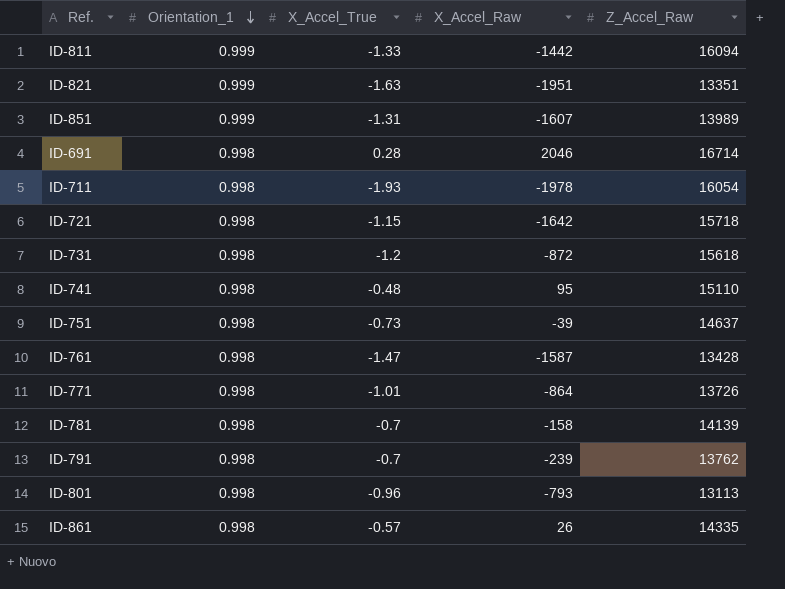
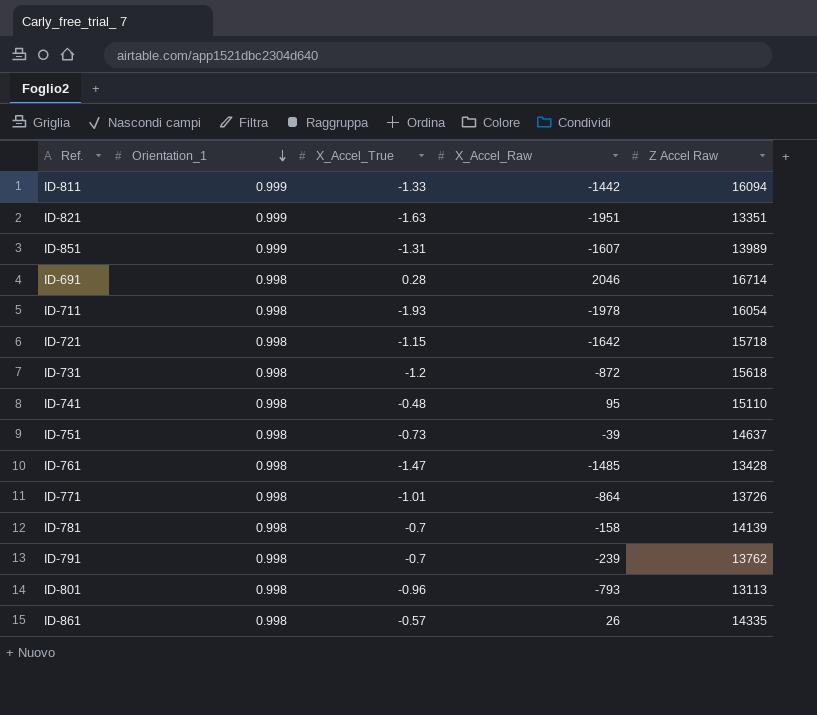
column name: Z_Accel_Raw -> Z Accel Raw
ID-761 | X_Accel_Raw: -1587 -> -1485

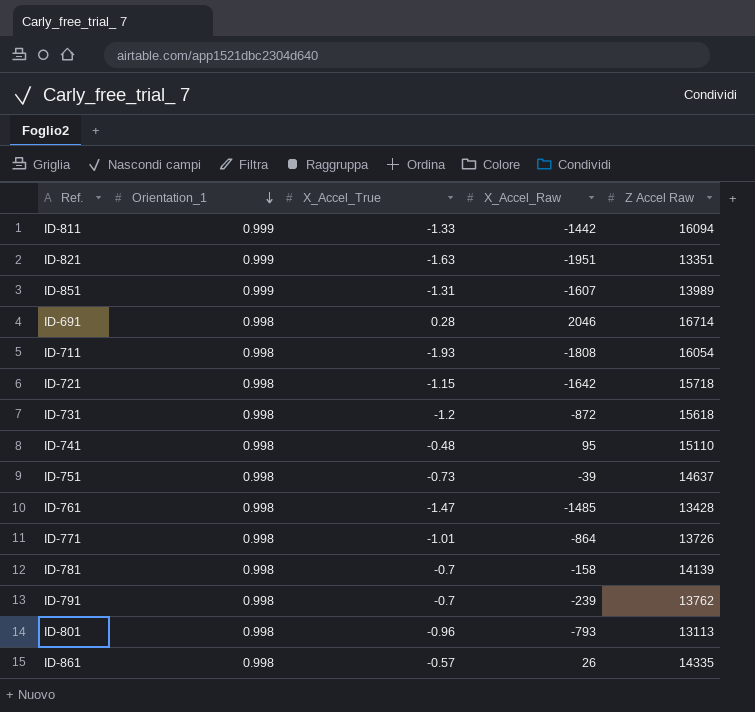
ID-711 | X_Accel_Raw: -1978 -> -1808

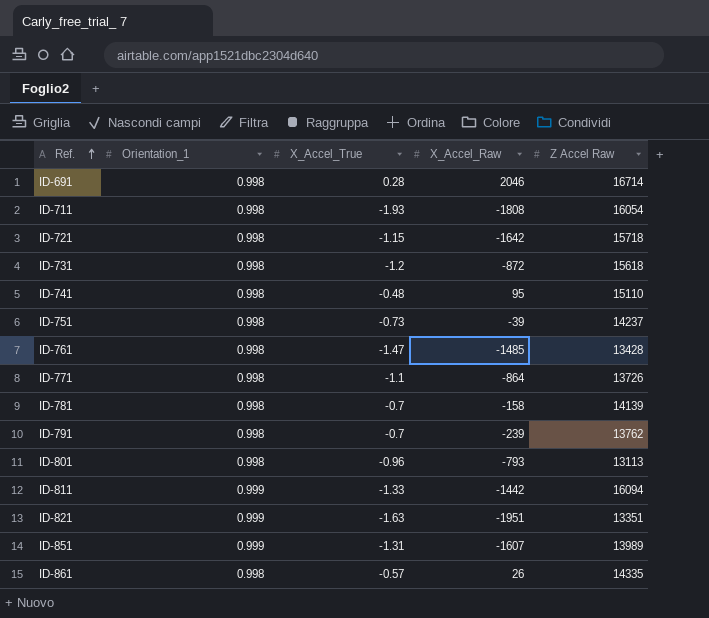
row order: Orientation_1 descending -> Ref. ascending
ID-751 | Z Accel Raw: 14637 -> 14237
ID-771 | X_Accel_True: -1.01 -> -1.1

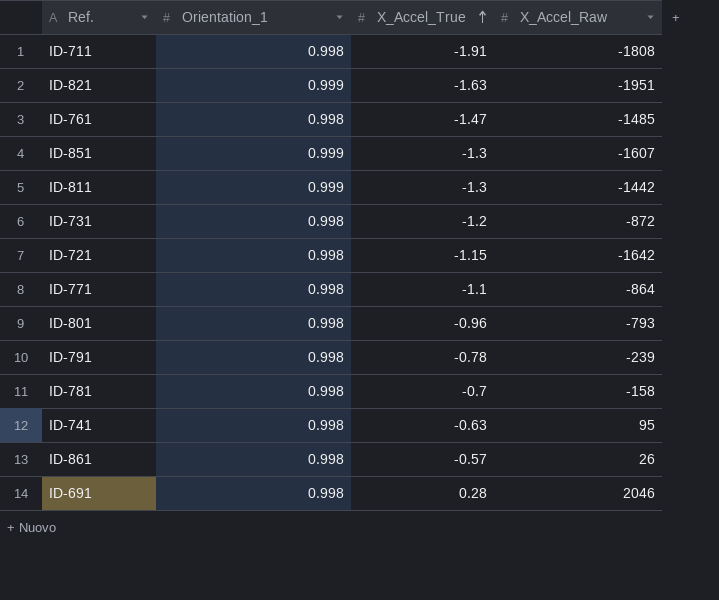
row order: Ref. ascending -> X_Accel_True ascending
column Z Accel Raw | position: 5 -> none
row ID-751: 0.998 | -0.73 | -39 | 14237 -> none
ID-711 | X_Accel_True: -1.93 -> -1.91
ID-851 | X_Accel_True: -1.31 -> -1.3
ID-811 | X_Accel_True: -1.33 -> -1.3
ID-791 | X_Accel_True: -0.7 -> -0.78
ID-741 | X_Accel_True: -0.48 -> -0.63

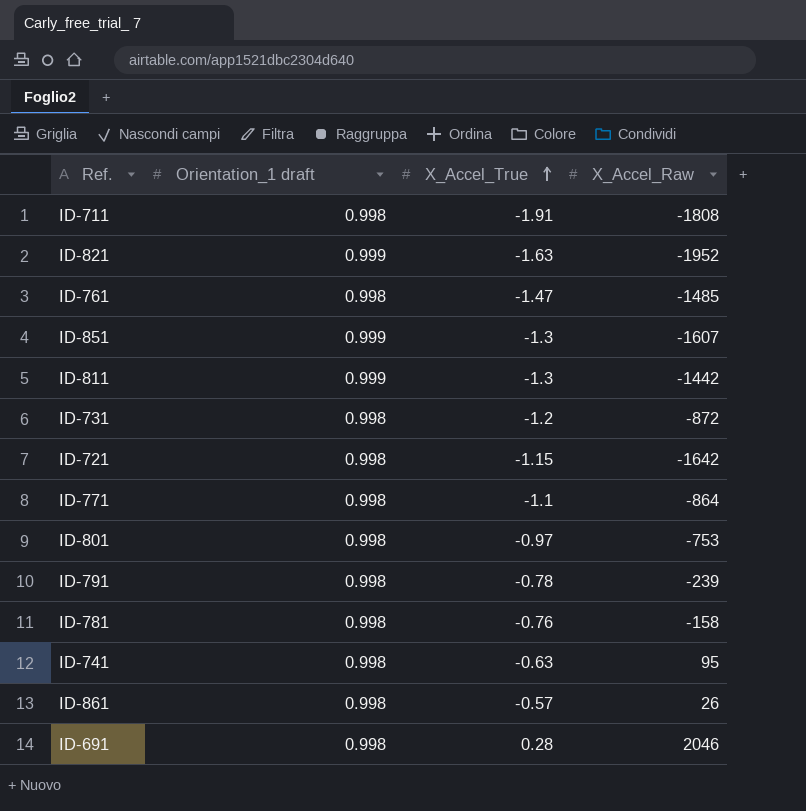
column name: Orientation_1 -> Orientation_1 draft
ID-821 | X_Accel_Raw: -1951 -> -1952
ID-801 | X_Accel_True: -0.96 -> -0.97
ID-801 | X_Accel_Raw: -793 -> -753
ID-781 | X_Accel_True: -0.7 -> -0.76

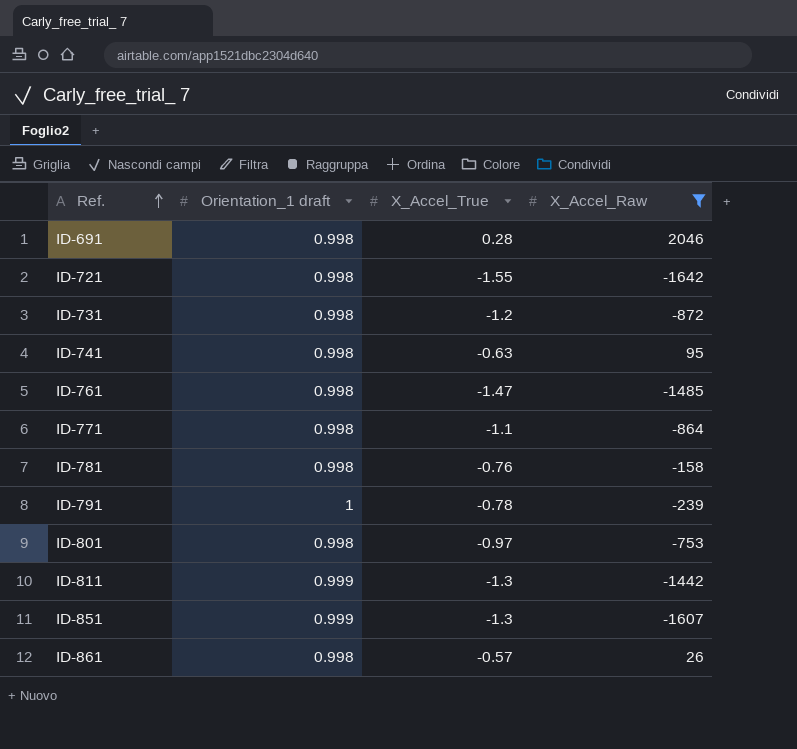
filter: none -> X_Accel_Raw >= -1642
row order: X_Accel_True ascending -> Ref. ascending
ID-721 | X_Accel_True: -1.15 -> -1.55
ID-791 | Orientation_1 draft: 0.998 -> 1

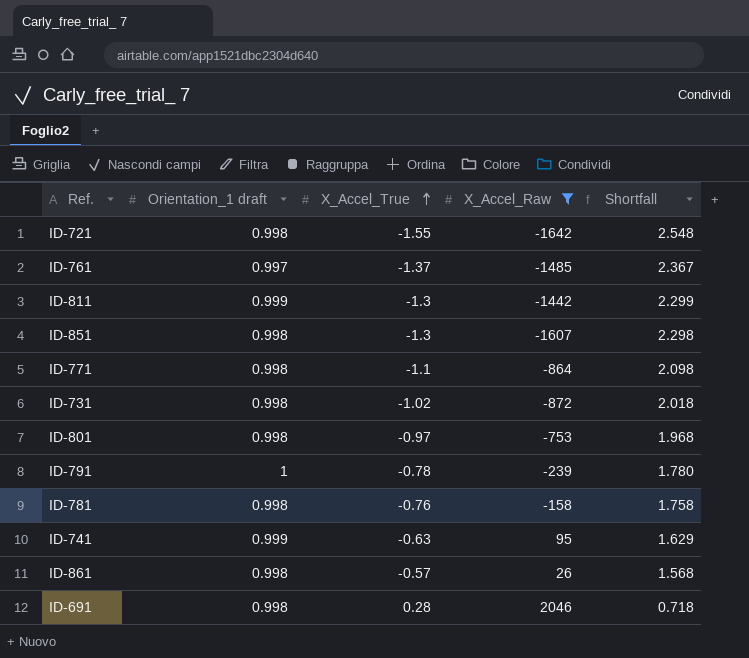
row order: Ref. ascending -> X_Accel_True ascending
column Shortfall | formula: none -> [Orientation_1 draft] - [X_Accel_True]
ID-761 | Orientation_1 draft: 0.998 -> 0.997
ID-761 | X_Accel_True: -1.47 -> -1.37
ID-851 | Orientation_1 draft: 0.999 -> 0.998
ID-731 | X_Accel_True: -1.2 -> -1.02
ID-741 | Orientation_1 draft: 0.998 -> 0.999

